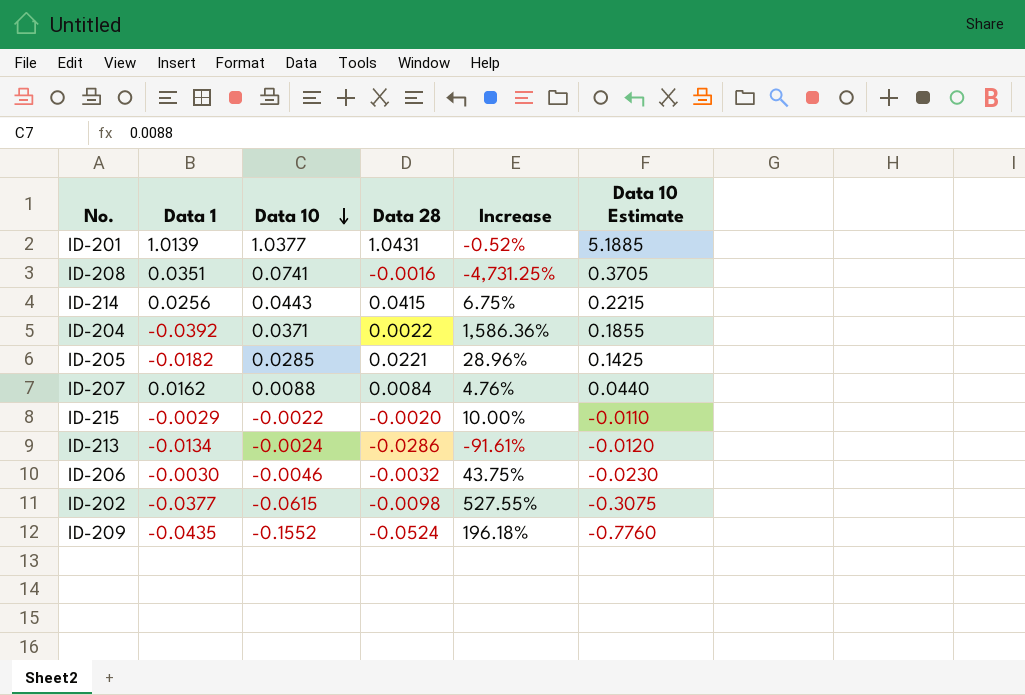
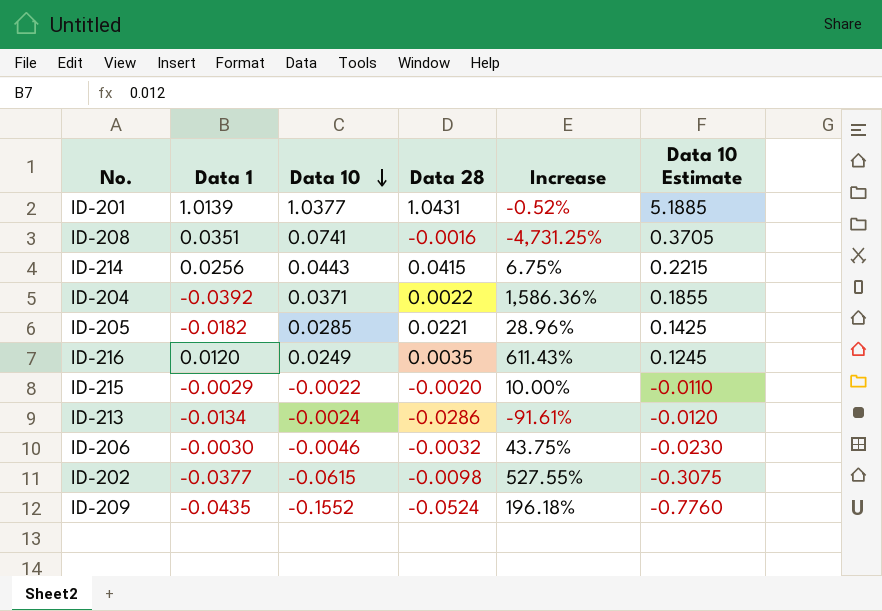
row ID-207: 0.0162 | 0.0088 | 0.0084 | 4.76% | 0.0440 -> none
row ID-216: none -> 0.0120 | 0.0249 | 0.0035 | 611.43% | 0.1245

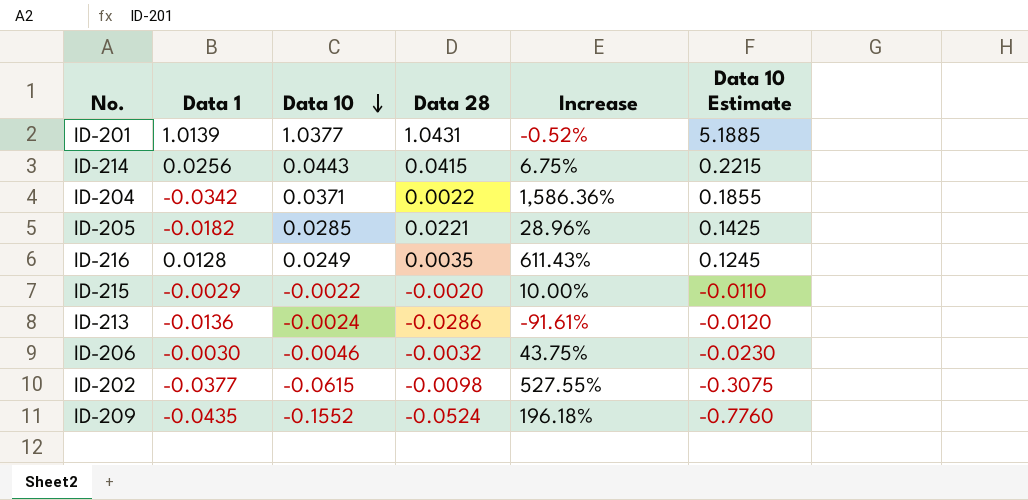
row ID-208: 0.0351 | 0.0741 | -0.0016 | -4,731.25% | 0.3705 -> none
ID-204 | Data 1: -0.0392 -> -0.0342
ID-216 | Data 1: 0.0120 -> 0.0128
ID-213 | Data 1: -0.0134 -> -0.0136

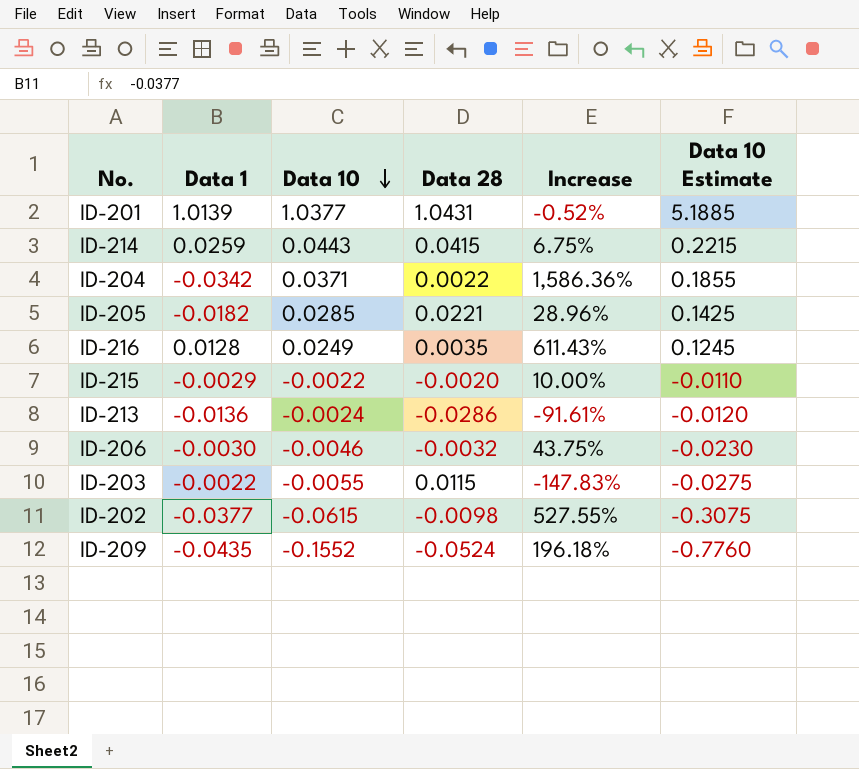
ID-214 | Data 1: 0.0256 -> 0.0259
row ID-203: none -> -0.0022 | -0.0055 | 0.0115 | -147.83% | -0.0275

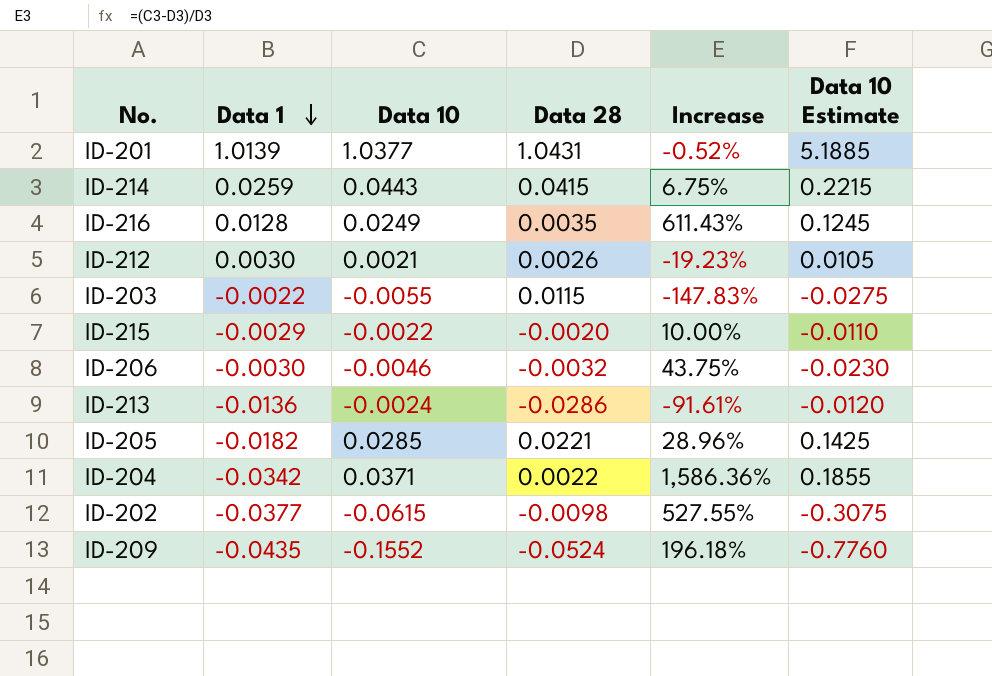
row order: Data 10 descending -> Data 1 descending
row ID-212: none -> 0.0030 | 0.0021 | 0.0026 | -19.23% | 0.0105

